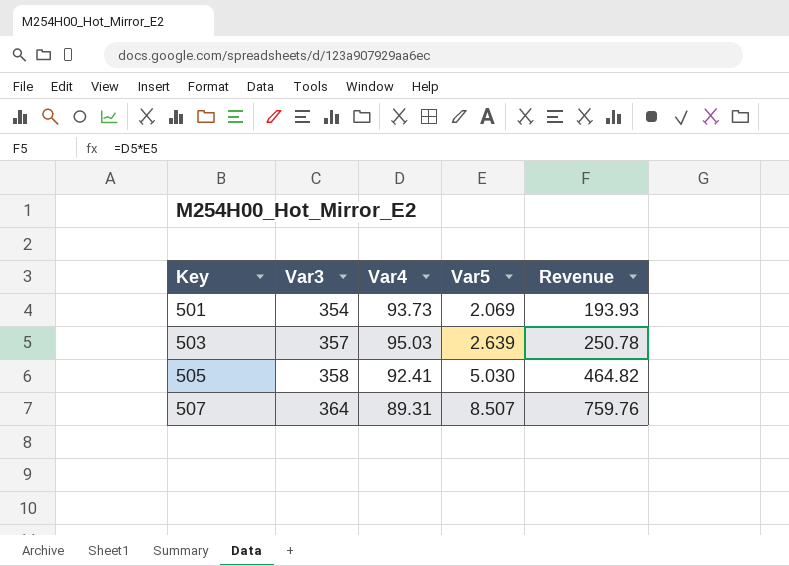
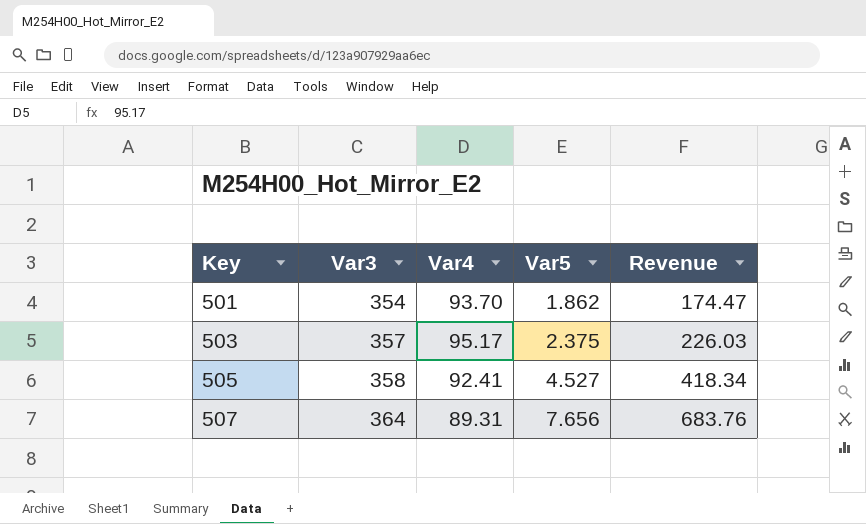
501 | Var4: 93.73 -> 93.70
501 | Var5: 2.069 -> 1.862
501 | Revenue: 193.93 -> 174.47
503 | Var4: 95.03 -> 95.17
503 | Var5: 2.639 -> 2.375
503 | Revenue: 250.78 -> 226.03
505 | Var5: 5.030 -> 4.527
505 | Revenue: 464.82 -> 418.34
507 | Var5: 8.507 -> 7.656
507 | Revenue: 759.76 -> 683.76

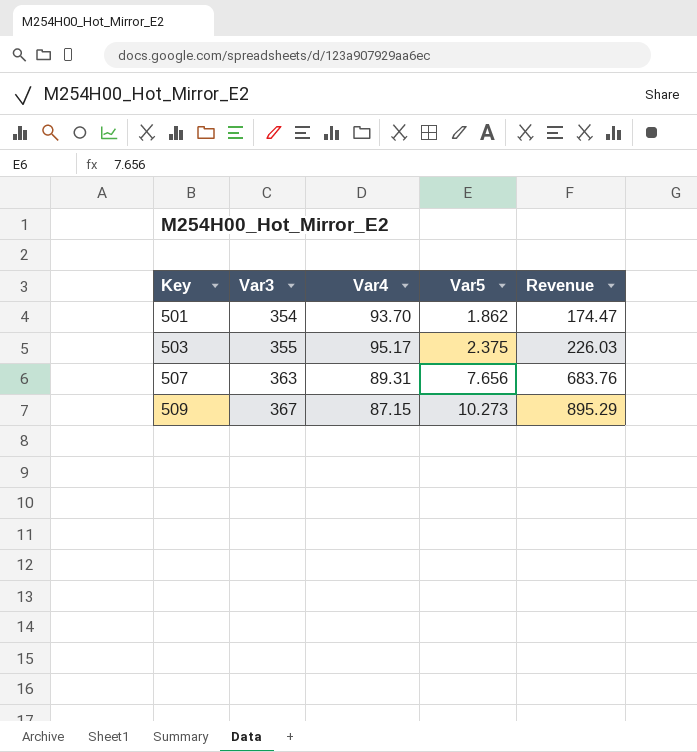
row 505: 358 | 92.41 | 4.527 | 418.34 -> none
503 | Var3: 357 -> 355
507 | Var3: 364 -> 363
row 509: none -> 367 | 87.15 | 10.273 | 895.29

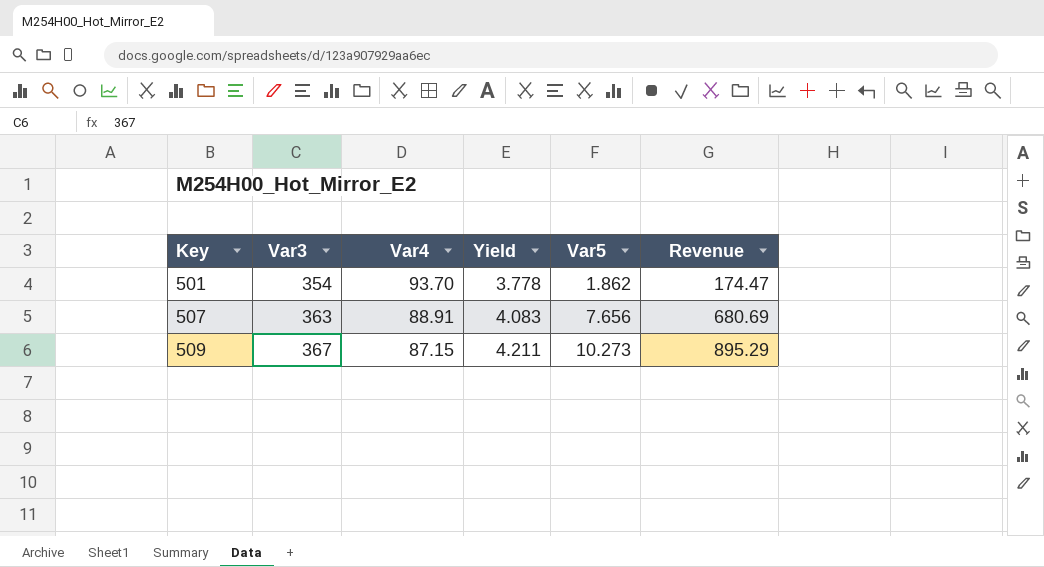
column Yield | formula: none -> [Var3] / [Var4]
row 503: 355 | 95.17 | 2.375 | 226.03 -> none
507 | Var4: 89.31 -> 88.91
507 | Revenue: 683.76 -> 680.69

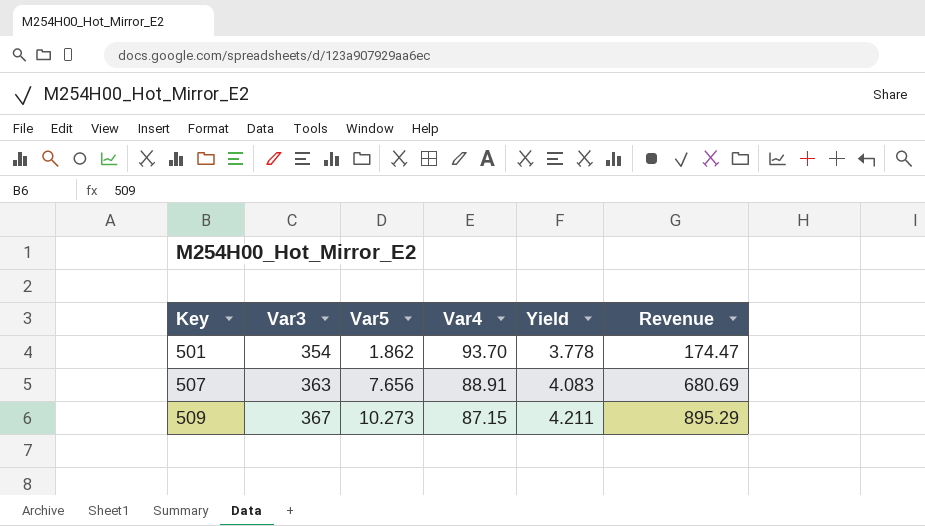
column Var5 | position: 5 -> 3

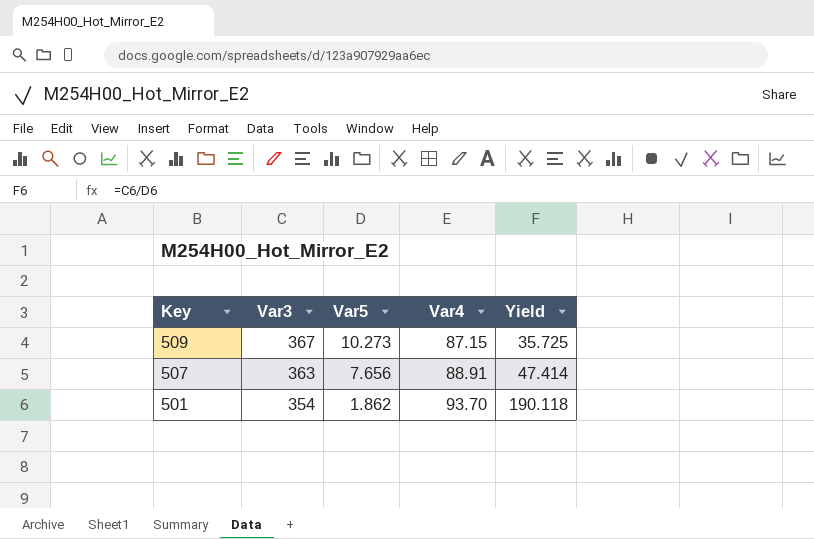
row order: Key ascending -> Key descending
column Revenue | formula: [Var5] * [Var4] -> none
column Yield | formula: [Var3] / [Var4] -> [Var3] / [Var5]

